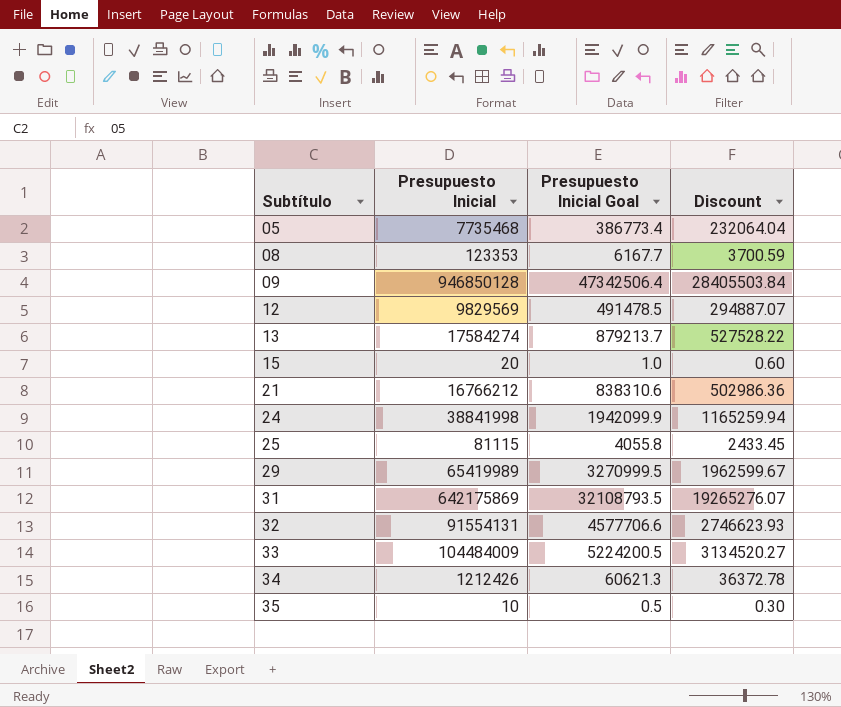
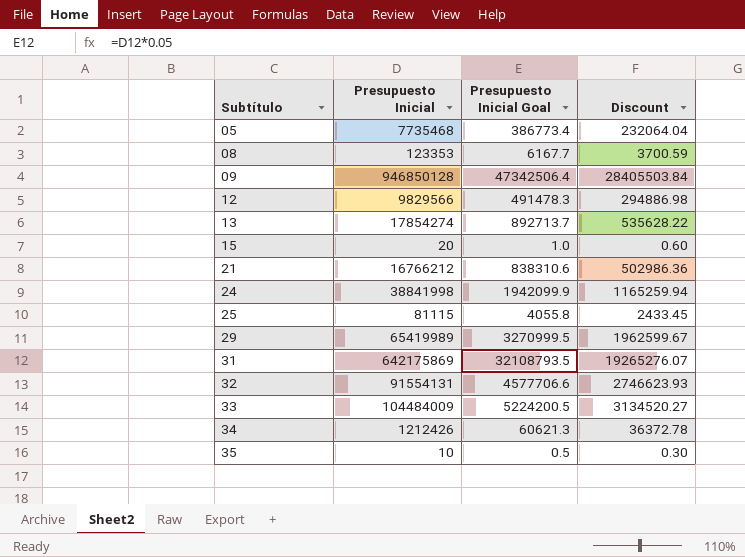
12 | Presupuesto Inicial: 9829569 -> 9829566
12 | Presupuesto Inicial Goal: 491478.5 -> 491478.3
12 | Discount: 294887.07 -> 294886.98
13 | Presupuesto Inicial: 17584274 -> 17854274
13 | Presupuesto Inicial Goal: 879213.7 -> 892713.7
13 | Discount: 527528.22 -> 535628.22

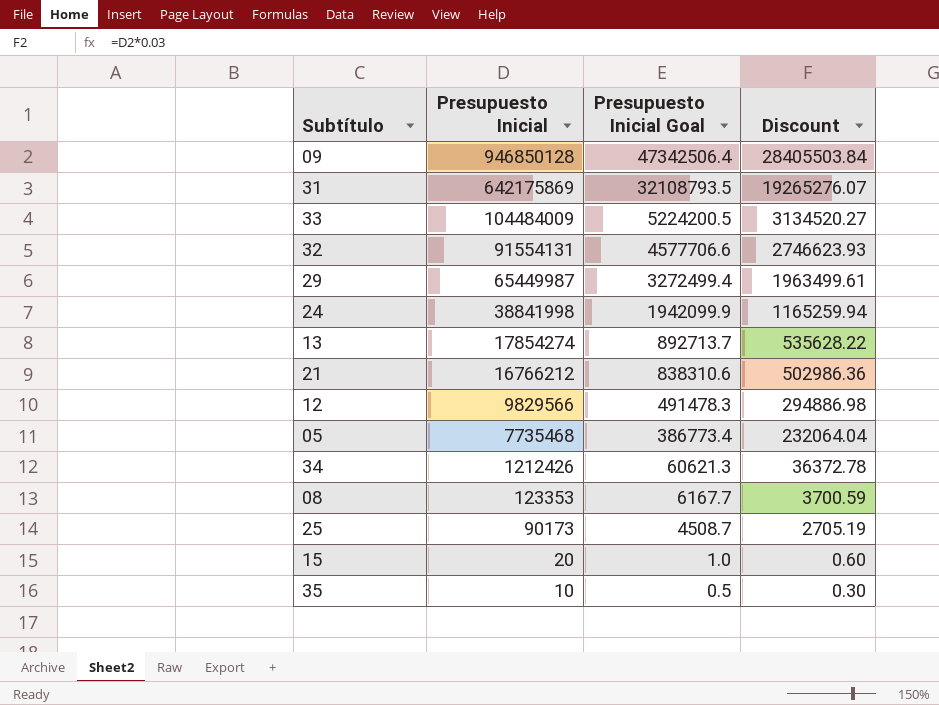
row order: Subtítulo ascending -> Presupuesto Inicial descending
29 | Presupuesto Inicial: 65419989 -> 65449987
29 | Presupuesto Inicial Goal: 3270999.5 -> 3272499.4
29 | Discount: 1962599.67 -> 1963499.61
25 | Presupuesto Inicial: 81115 -> 90173
25 | Presupuesto Inicial Goal: 4055.8 -> 4508.7
25 | Discount: 2433.45 -> 2705.19

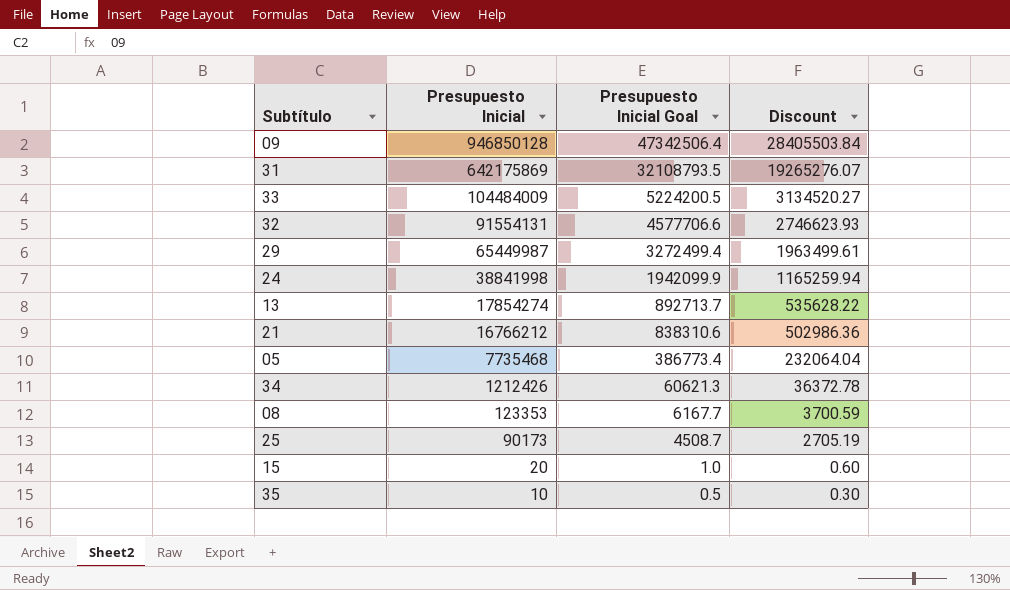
row 12: 9829566 | 491478.3 | 294886.98 -> none

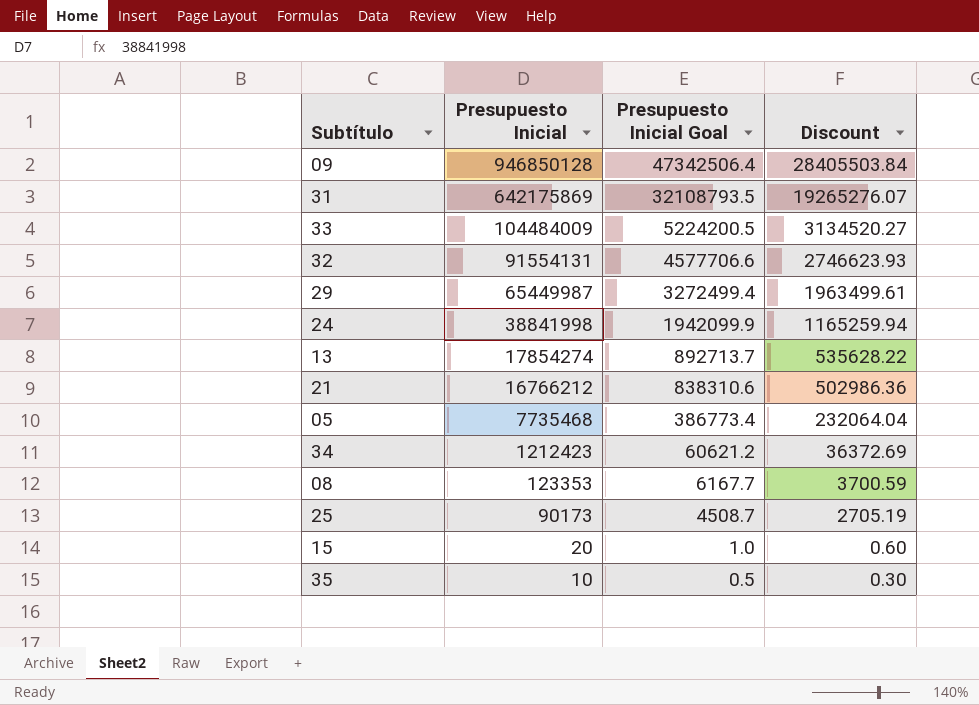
34 | Presupuesto Inicial: 1212426 -> 1212423
34 | Presupuesto Inicial Goal: 60621.3 -> 60621.2
34 | Discount: 36372.78 -> 36372.69

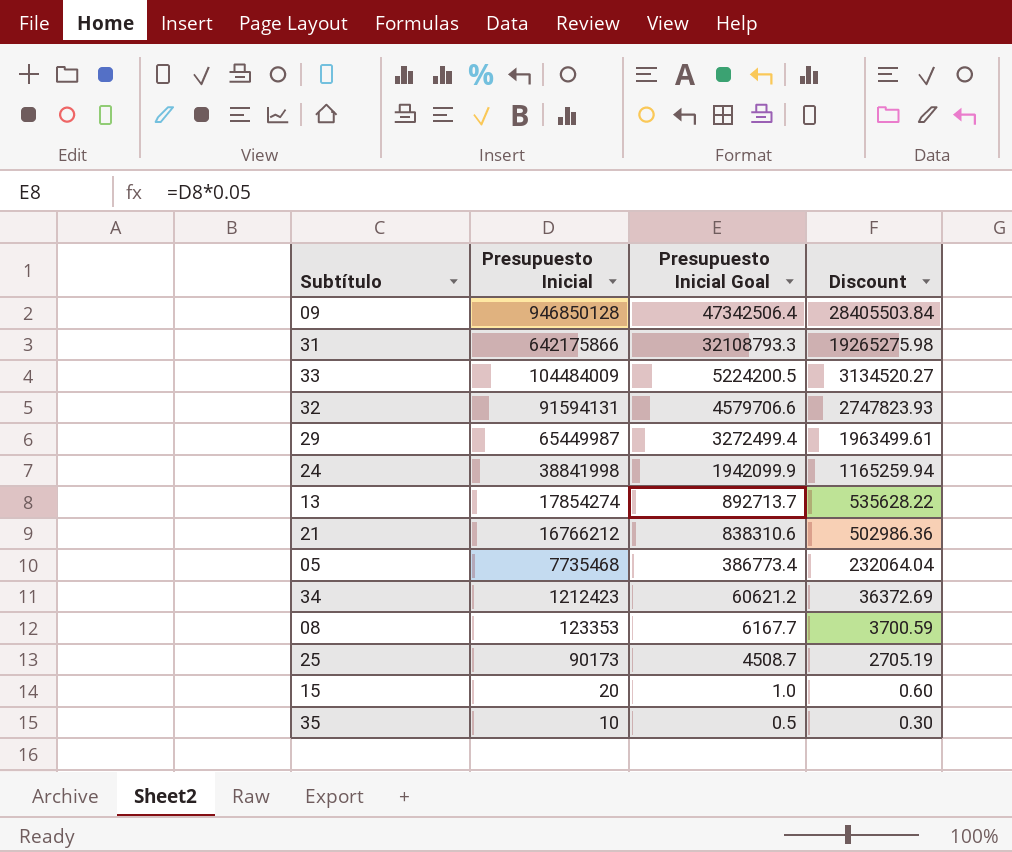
31 | Presupuesto Inicial: 642175869 -> 642175866
31 | Presupuesto Inicial Goal: 32108793.5 -> 32108793.3
31 | Discount: 19265276.07 -> 19265275.98
32 | Presupuesto Inicial: 91554131 -> 91594131
32 | Presupuesto Inicial Goal: 4577706.6 -> 4579706.6
32 | Discount: 2746623.93 -> 2747823.93

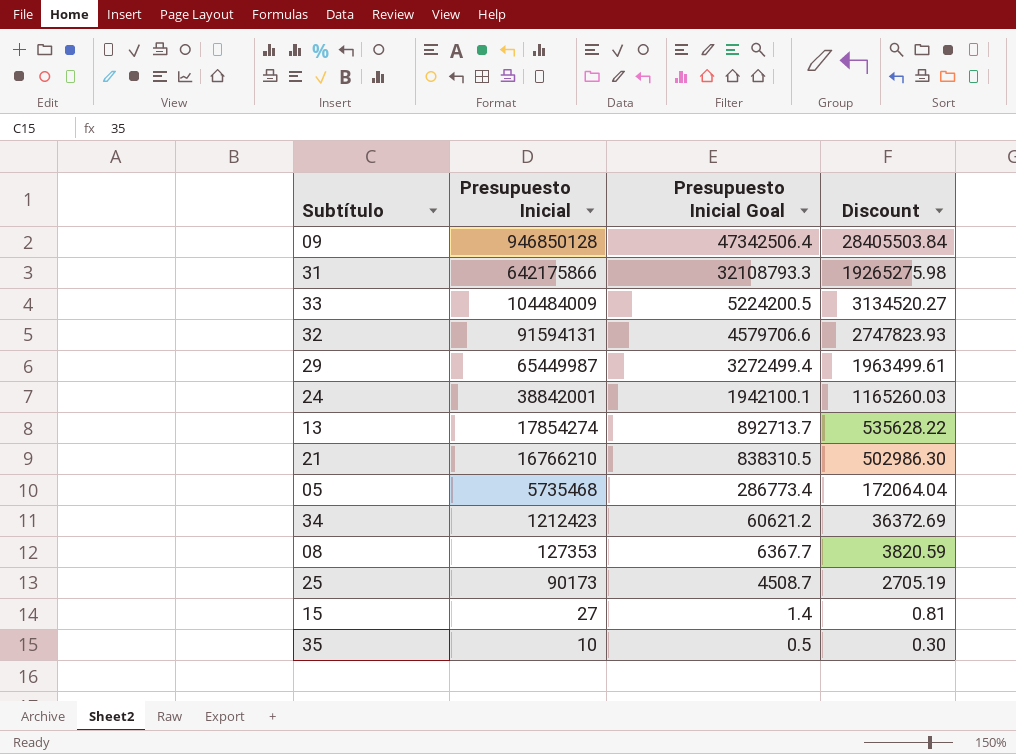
24 | Presupuesto Inicial: 38841998 -> 38842001
24 | Presupuesto Inicial Goal: 1942099.9 -> 1942100.1
24 | Discount: 1165259.94 -> 1165260.03
21 | Presupuesto Inicial: 16766212 -> 16766210
21 | Presupuesto Inicial Goal: 838310.6 -> 838310.5
21 | Discount: 502986.36 -> 502986.30
05 | Presupuesto Inicial: 7735468 -> 5735468
05 | Presupuesto Inicial Goal: 386773.4 -> 286773.4
05 | Discount: 232064.04 -> 172064.04
08 | Presupuesto Inicial: 123353 -> 127353
08 | Presupuesto Inicial Goal: 6167.7 -> 6367.7
08 | Discount: 3700.59 -> 3820.59
15 | Presupuesto Inicial: 20 -> 27
15 | Presupuesto Inicial Goal: 1.0 -> 1.4
15 | Discount: 0.60 -> 0.81

